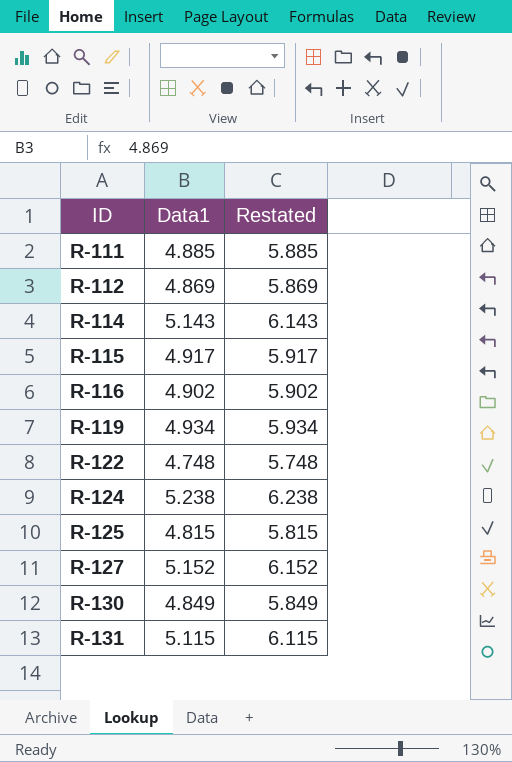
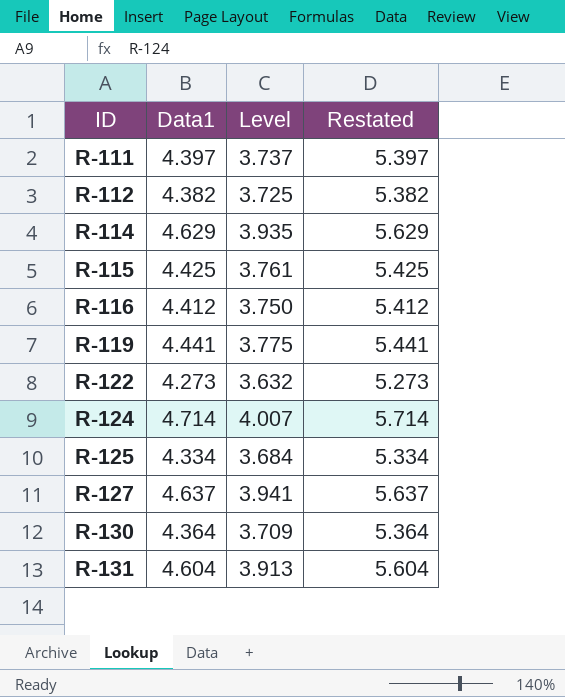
column Level | formula: none -> [Data1] * 0.85
R-111 | Data1: 4.885 -> 4.397
R-111 | Restated: 5.885 -> 5.397
R-112 | Data1: 4.869 -> 4.382
R-112 | Restated: 5.869 -> 5.382
R-114 | Data1: 5.143 -> 4.629
R-114 | Restated: 6.143 -> 5.629
R-115 | Data1: 4.917 -> 4.425
R-115 | Restated: 5.917 -> 5.425
R-116 | Data1: 4.902 -> 4.412
R-116 | Restated: 5.902 -> 5.412
R-119 | Data1: 4.934 -> 4.441
R-119 | Restated: 5.934 -> 5.441
R-122 | Data1: 4.748 -> 4.273
R-122 | Restated: 5.748 -> 5.273
R-124 | Data1: 5.238 -> 4.714
R-124 | Restated: 6.238 -> 5.714
R-125 | Data1: 4.815 -> 4.334
R-125 | Restated: 5.815 -> 5.334
R-127 | Data1: 5.152 -> 4.637
R-127 | Restated: 6.152 -> 5.637
R-130 | Data1: 4.849 -> 4.364
R-130 | Restated: 5.849 -> 5.364
R-131 | Data1: 5.115 -> 4.604
R-131 | Restated: 6.115 -> 5.604

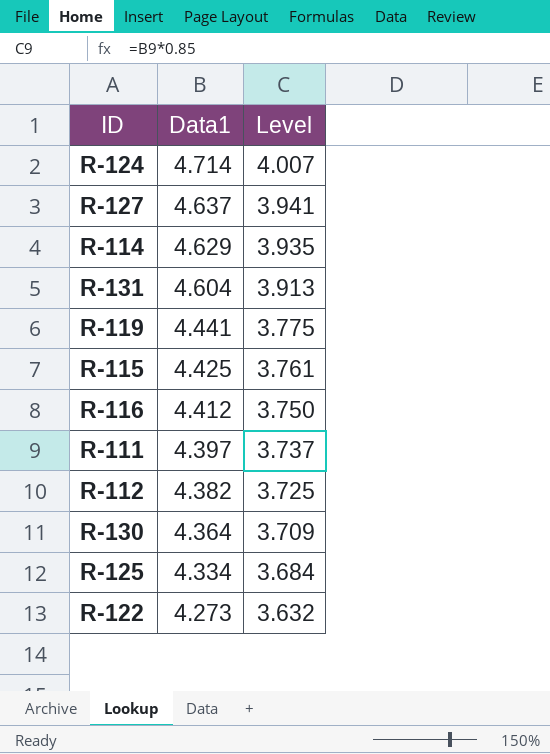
row order: ID ascending -> Data1 descending
column Restated | formula: [Data1] + 1 -> none

